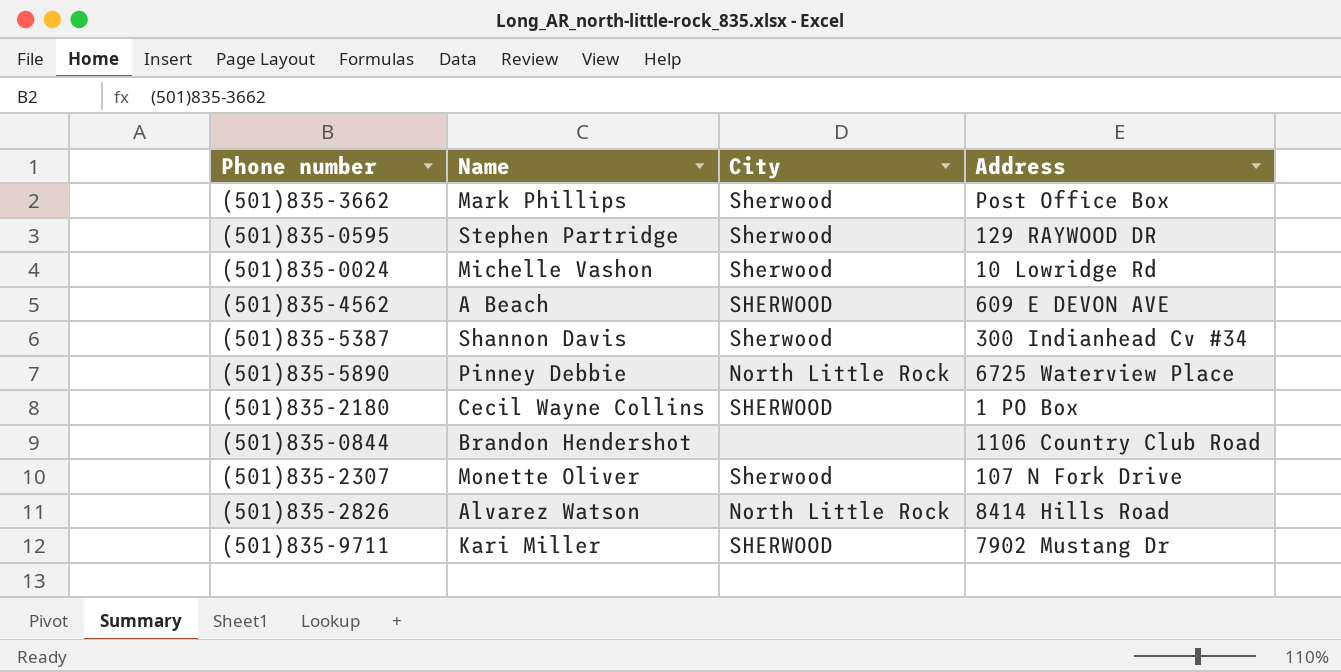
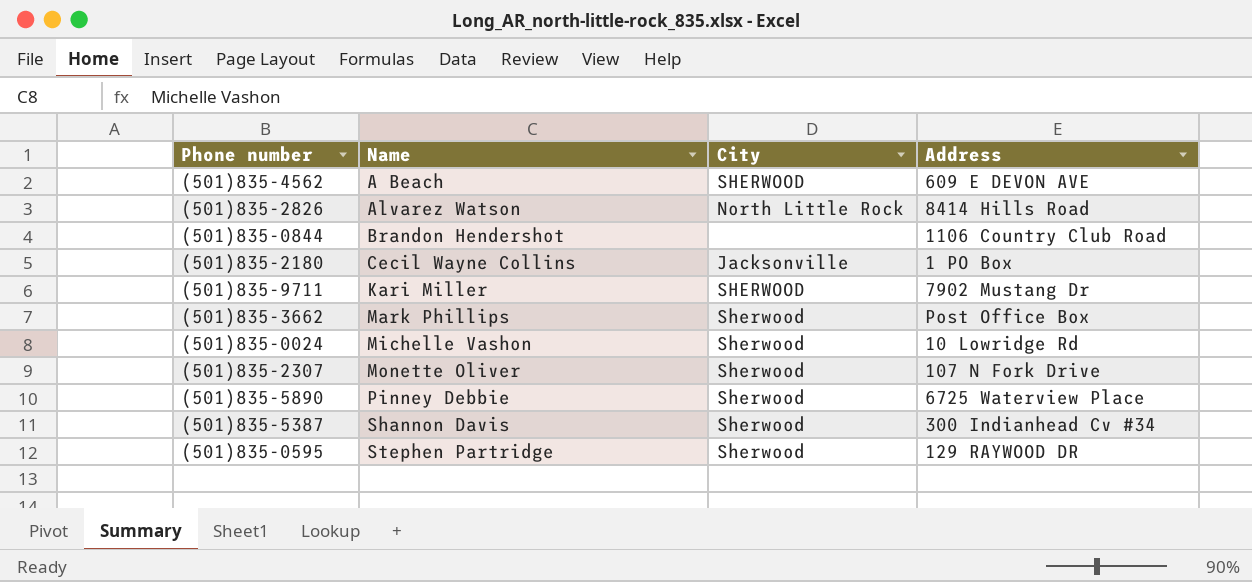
row order: none -> Name ascending
(501)835-2180 | City: SHERWOOD -> Jacksonville
(501)835-5890 | City: North Little Rock -> Sherwood

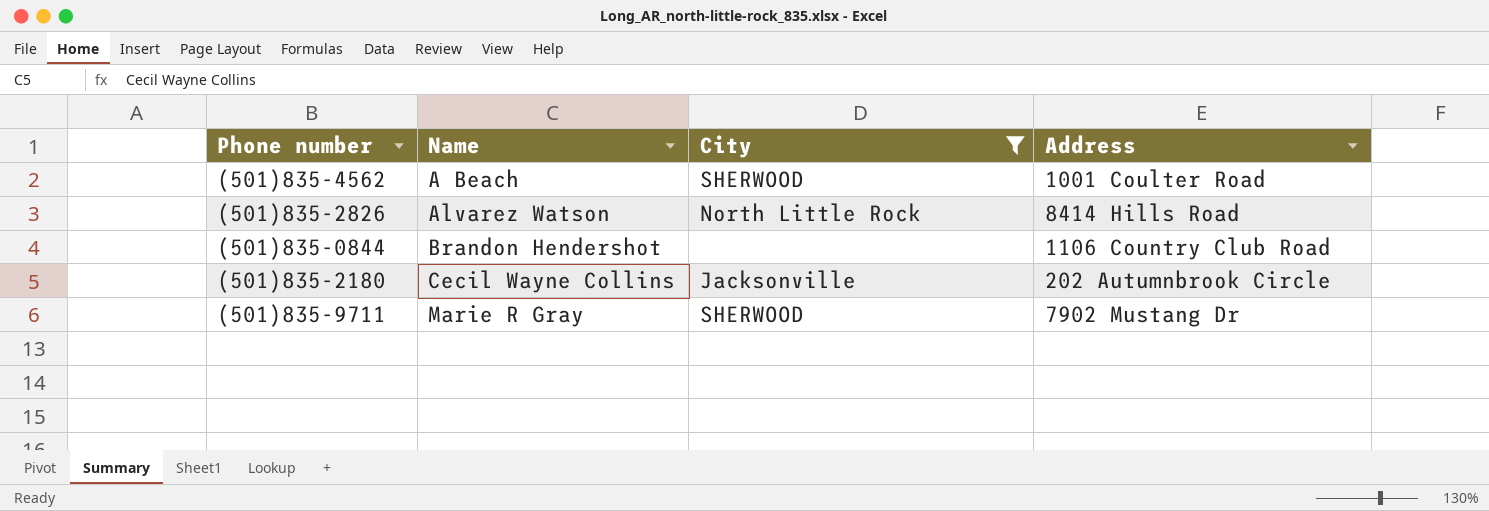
filter: none -> City != Sherwood
(501)835-4562 | Address: 609 E DEVON AVE -> 1001 Coulter Road
(501)835-2180 | Address: 1 PO Box -> 202 Autumnbrook Circle
(501)835-9711 | Name: Kari Miller -> Marie R Gray

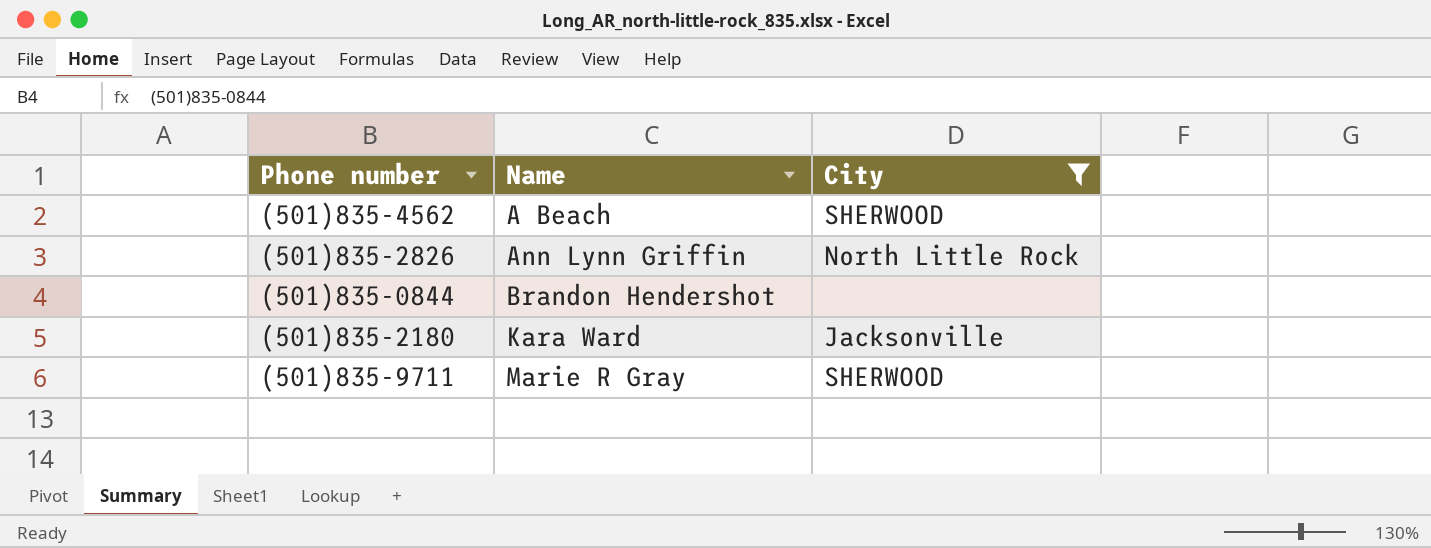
column Address | position: 4 -> none
(501)835-2826 | Name: Alvarez Watson -> Ann Lynn Griffin
(501)835-2180 | Name: Cecil Wayne Collins -> Kara Ward

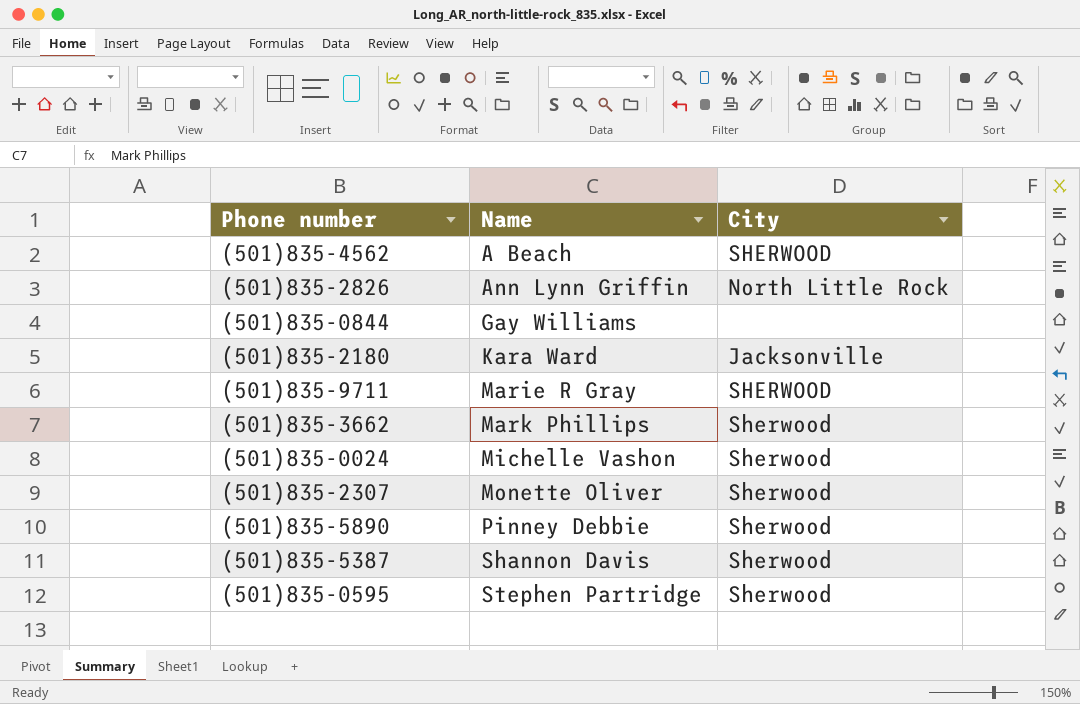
filter: City != Sherwood -> none
(501)835-0844 | Name: Brandon Hendershot -> Gay Williams

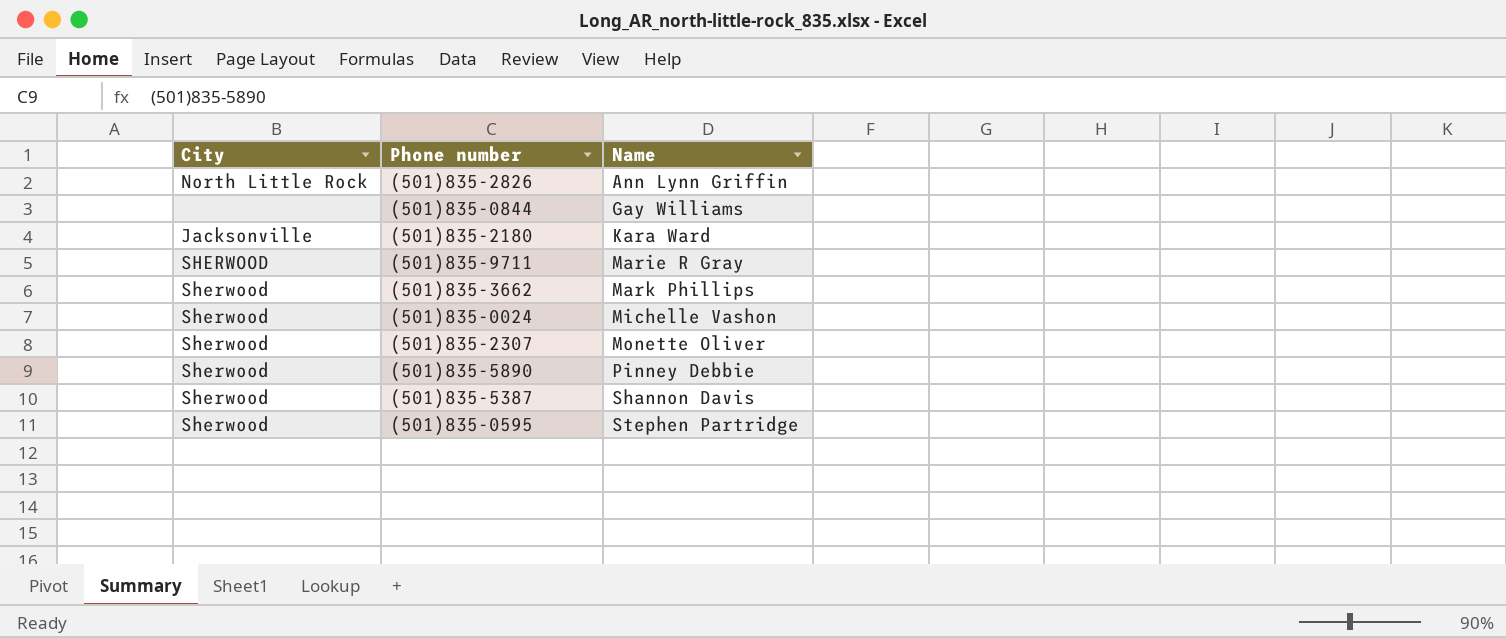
column City | position: 3 -> 1
row (501)835-4562: A Beach | SHERWOOD -> none

